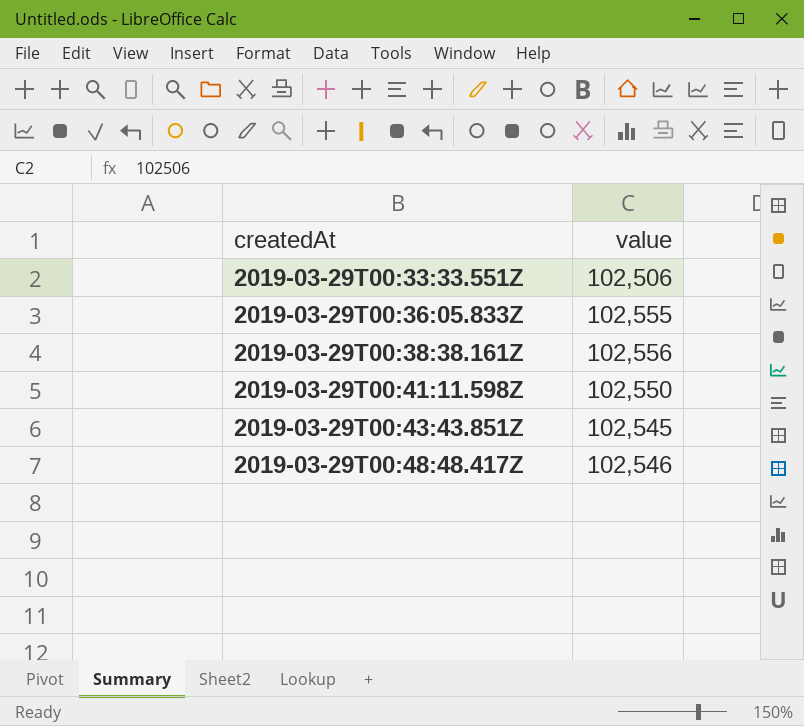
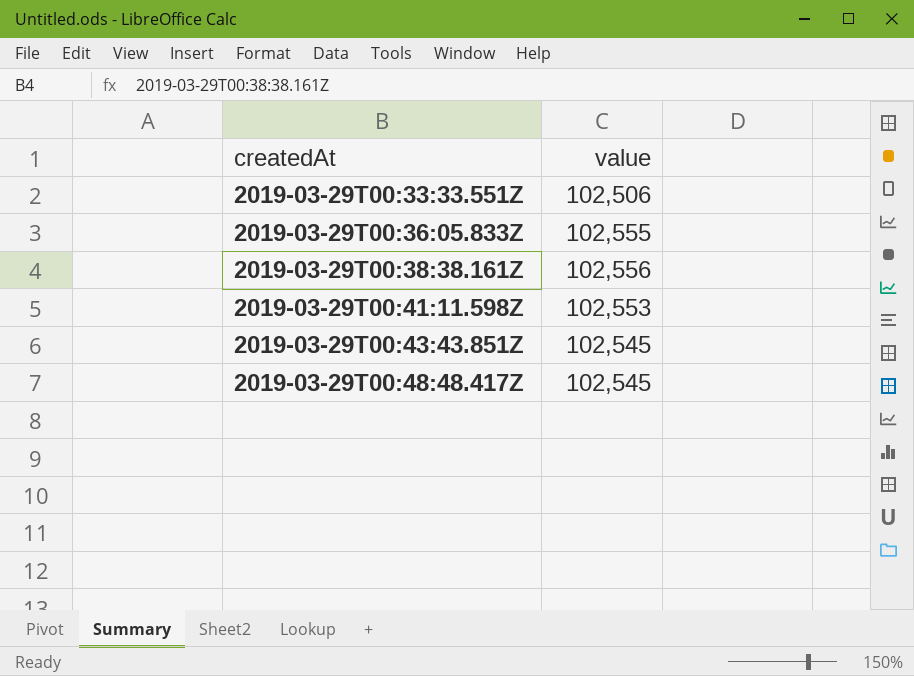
2019-03-29T00:41:11.598Z | value: 102,550 -> 102,553
2019-03-29T00:48:48.417Z | value: 102,546 -> 102,545

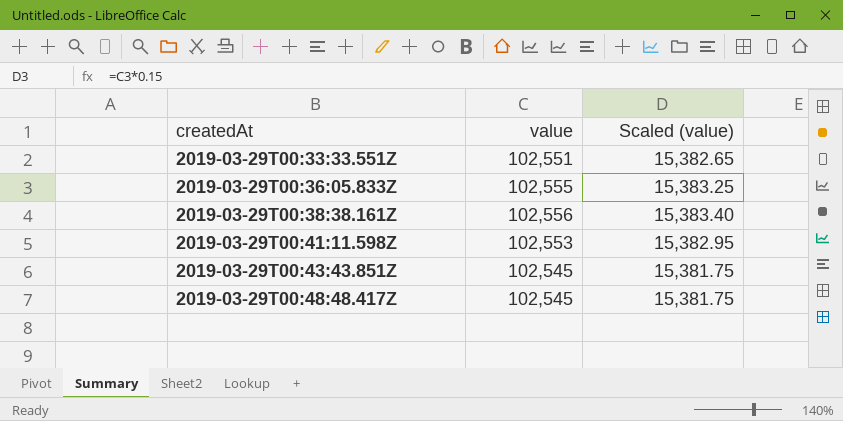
column Scaled (value) | formula: none -> [value] * 0.15
2019-03-29T00:33:33.551Z | value: 102,506 -> 102,551

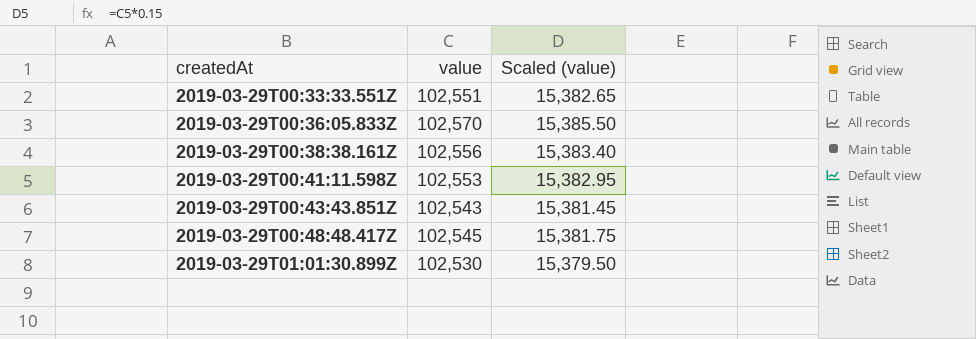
2019-03-29T00:36:05.833Z | value: 102,555 -> 102,570
2019-03-29T00:36:05.833Z | Scaled (value): 15,383.25 -> 15,385.50
2019-03-29T00:43:43.851Z | value: 102,545 -> 102,543
2019-03-29T00:43:43.851Z | Scaled (value): 15,381.75 -> 15,381.45
row 2019-03-29T01:01:30.899Z: none -> 102,530 | 15,379.50

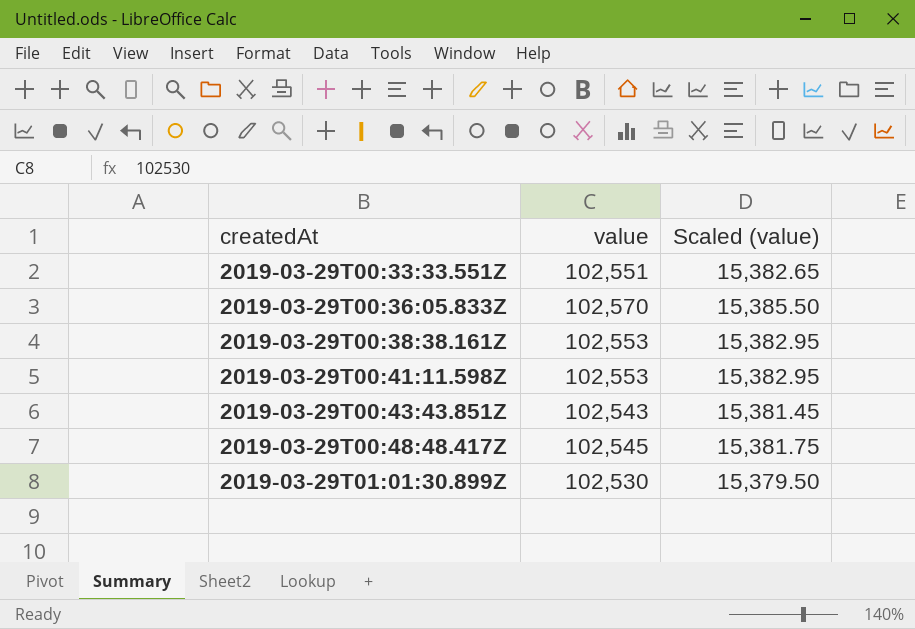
2019-03-29T00:38:38.161Z | value: 102,556 -> 102,553
2019-03-29T00:38:38.161Z | Scaled (value): 15,383.40 -> 15,382.95

